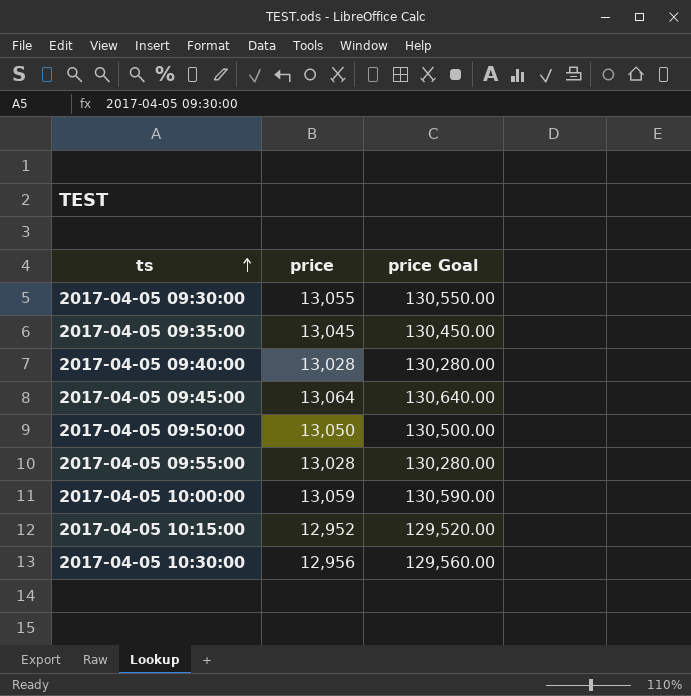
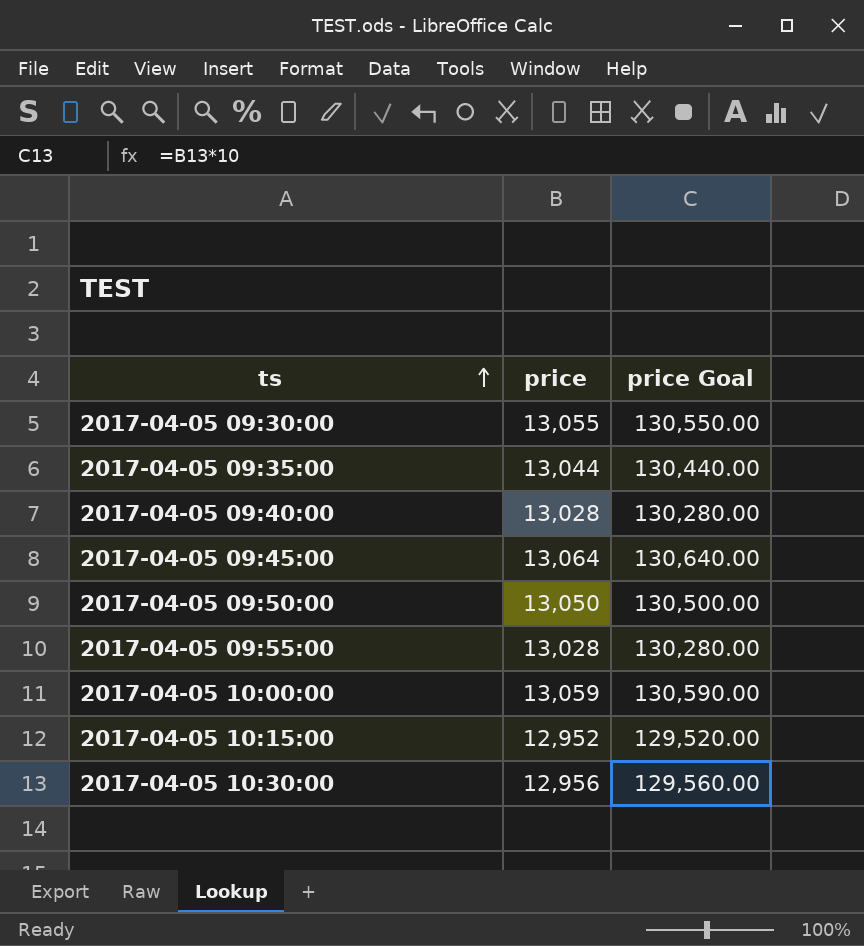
2017-04-05 09:35:00 | price: 13,045 -> 13,044
2017-04-05 09:35:00 | price Goal: 130,450.00 -> 130,440.00

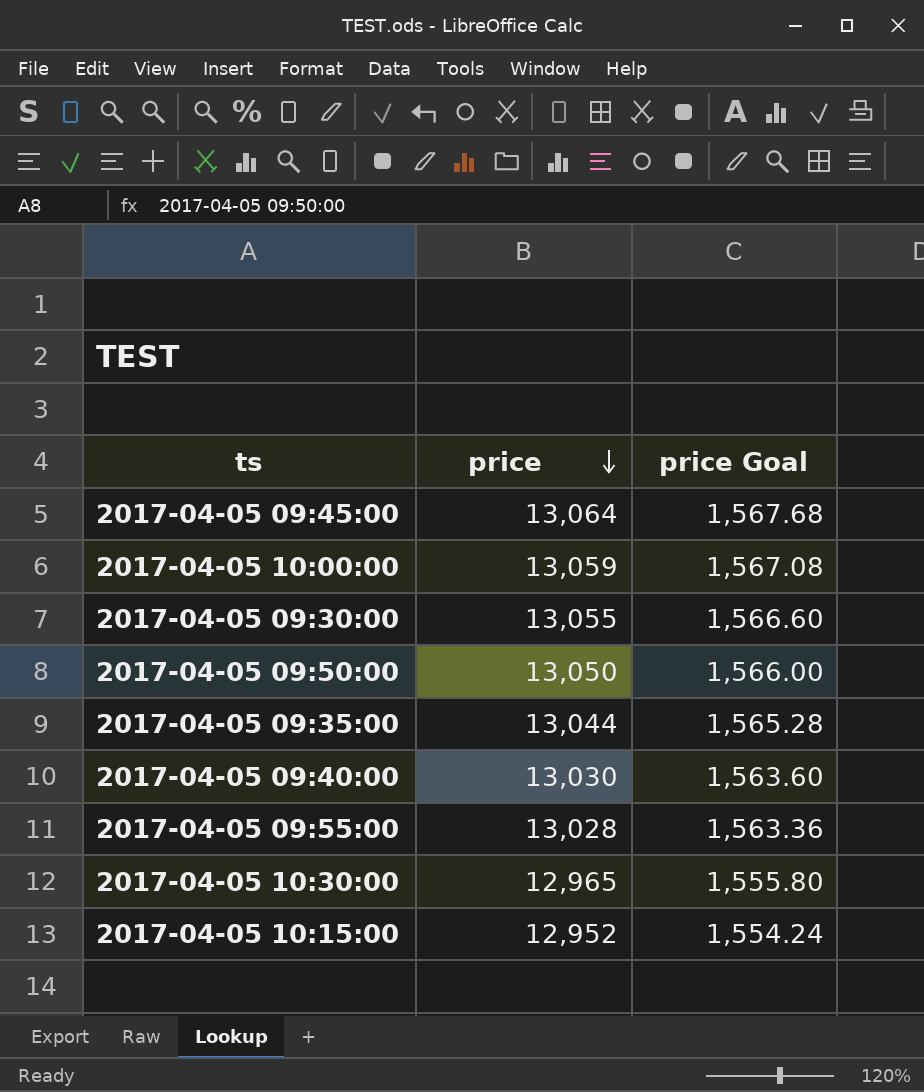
row order: ts ascending -> price descending
column price Goal | formula: [price] * 10 -> [price] * 0.12
2017-04-05 09:40:00 | price: 13,028 -> 13,030
2017-04-05 10:30:00 | price: 12,956 -> 12,965

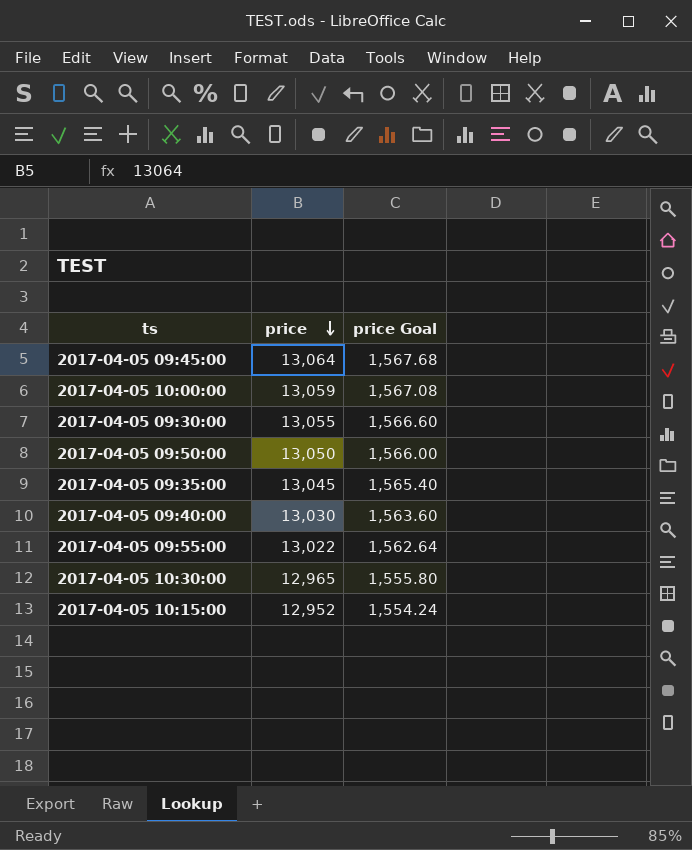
2017-04-05 09:35:00 | price: 13,044 -> 13,045
2017-04-05 09:35:00 | price Goal: 1,565.28 -> 1,565.40
2017-04-05 09:55:00 | price: 13,028 -> 13,022
2017-04-05 09:55:00 | price Goal: 1,563.36 -> 1,562.64

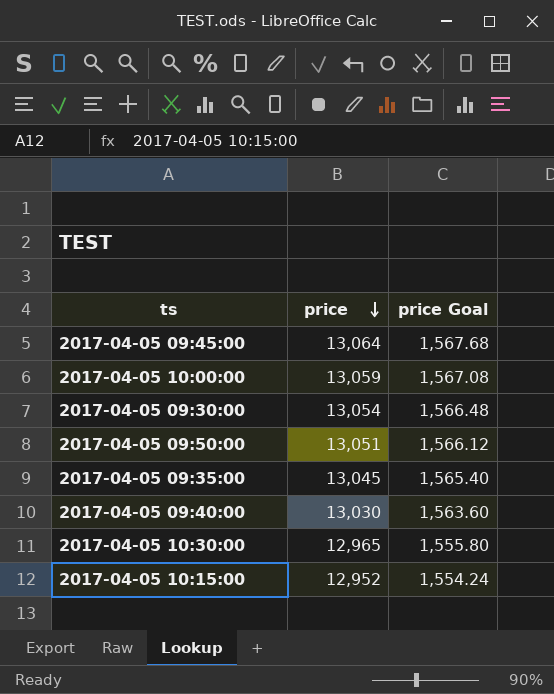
row 2017-04-05 09:55:00: 13,022 | 1,562.64 -> none
2017-04-05 09:30:00 | price: 13,055 -> 13,054
2017-04-05 09:30:00 | price Goal: 1,566.60 -> 1,566.48
2017-04-05 09:50:00 | price: 13,050 -> 13,051
2017-04-05 09:50:00 | price Goal: 1,566.00 -> 1,566.12

